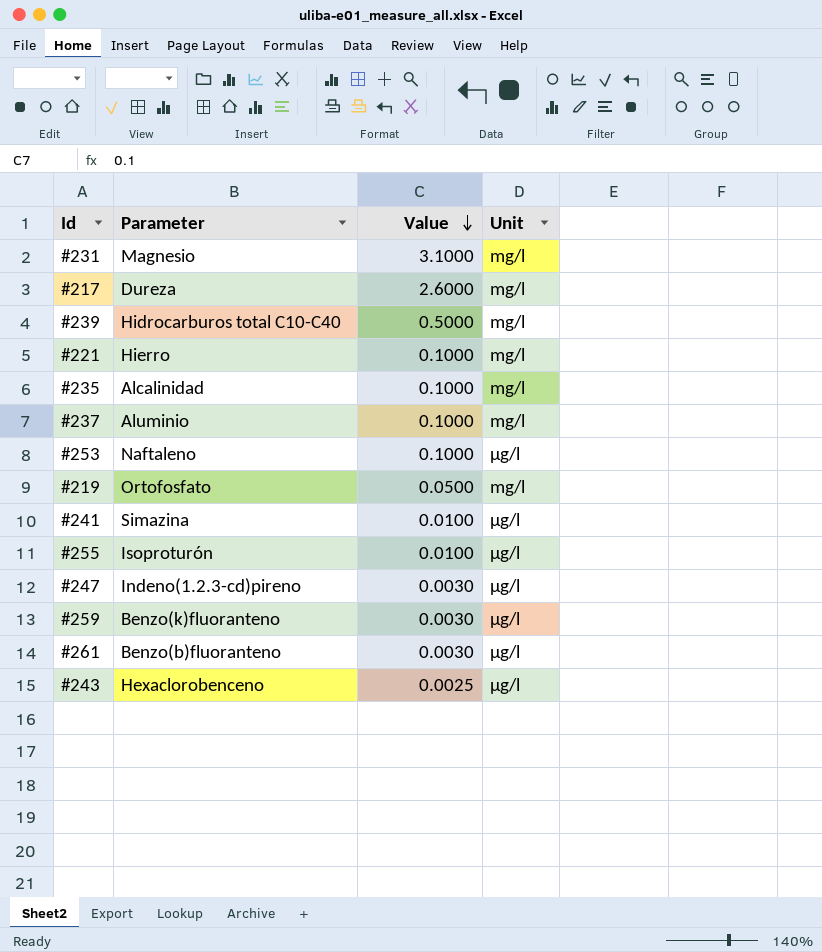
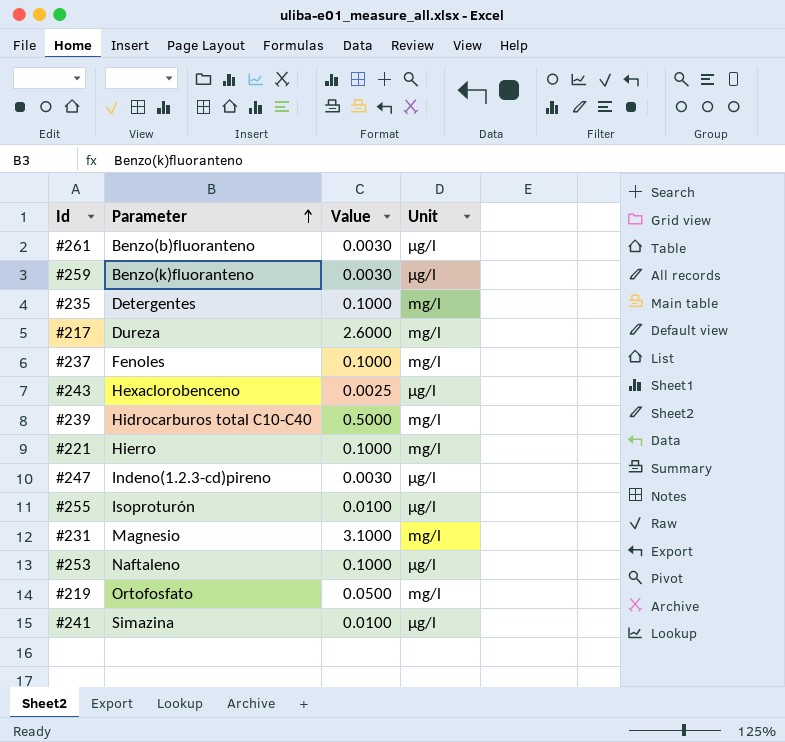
row order: Value descending -> Parameter ascending
#235 | Parameter: Alcalinidad -> Detergentes
#237 | Parameter: Aluminio -> Fenoles

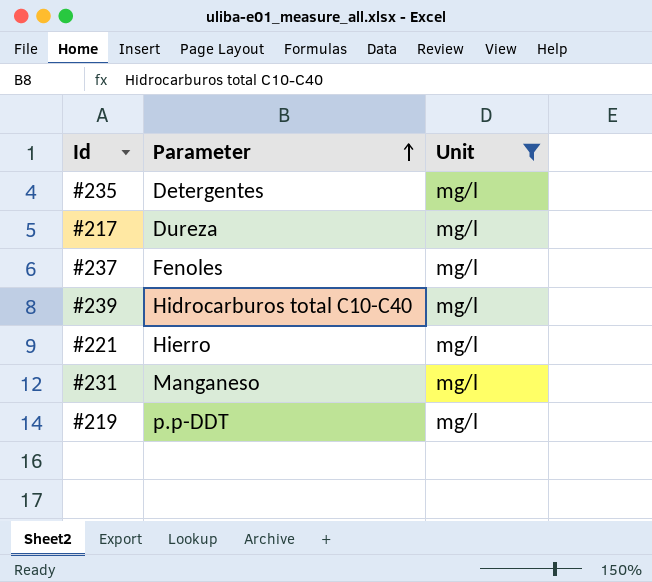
filter: none -> Unit = mg/l
column Value | position: 3 -> none
#231 | Parameter: Magnesio -> Manganeso
#219 | Parameter: Ortofosfato -> p.p-DDT

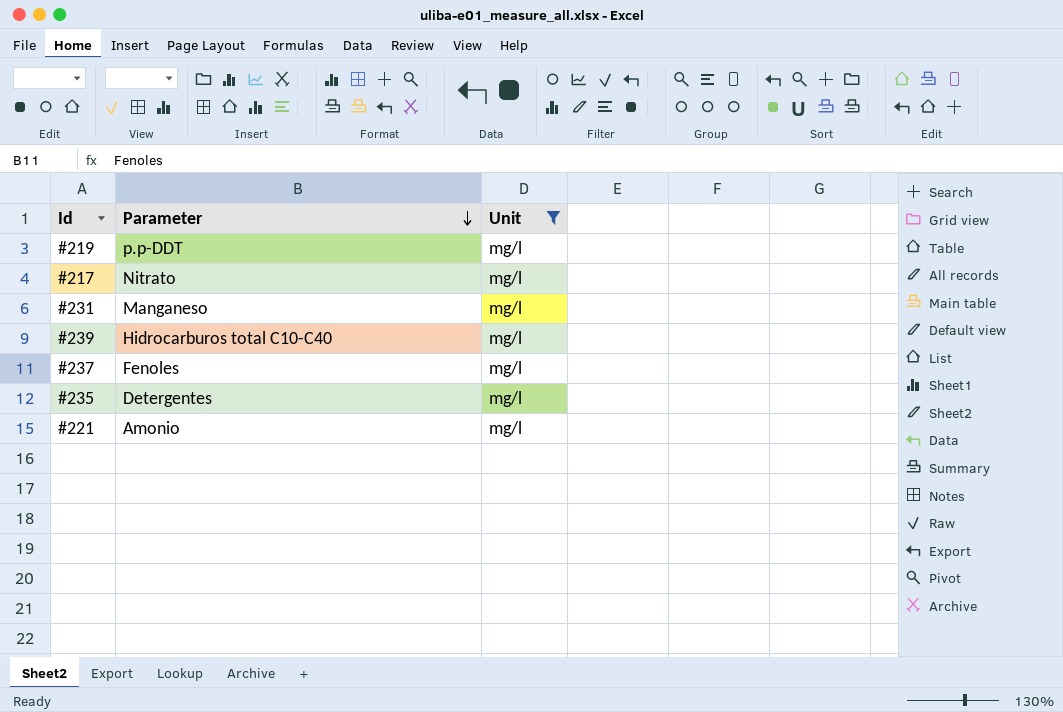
row order: Parameter ascending -> Parameter descending
#217 | Parameter: Dureza -> Nitrato
#221 | Parameter: Hierro -> Amonio

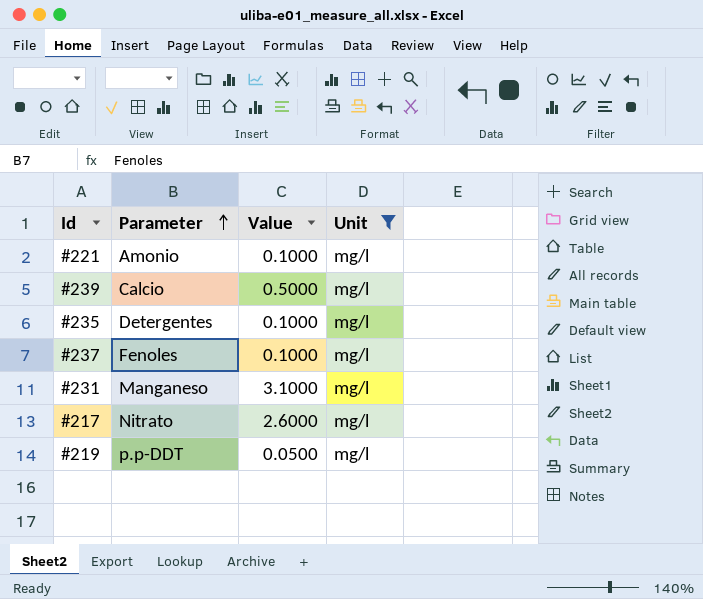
row order: Parameter descending -> Parameter ascending
column Value | position: none -> 3
#239 | Parameter: Hidrocarburos total C10-C40 -> Calcio

